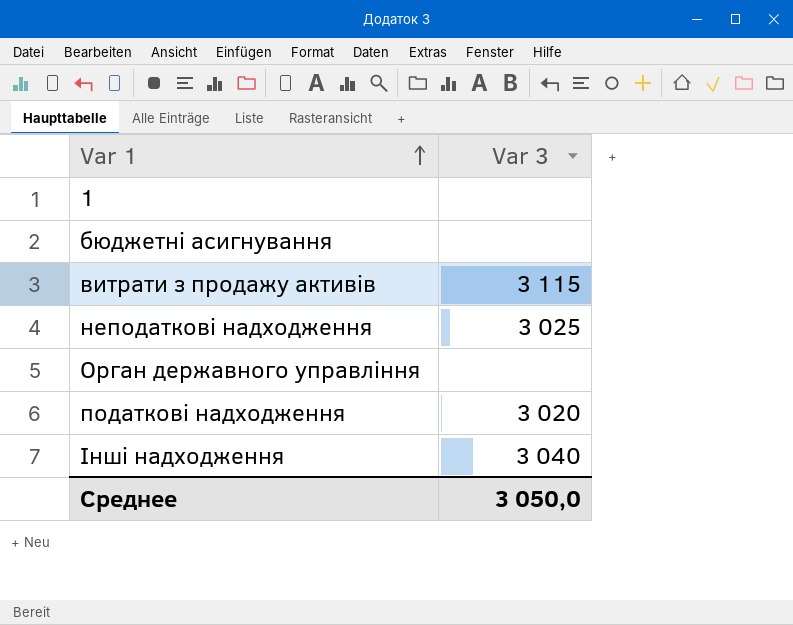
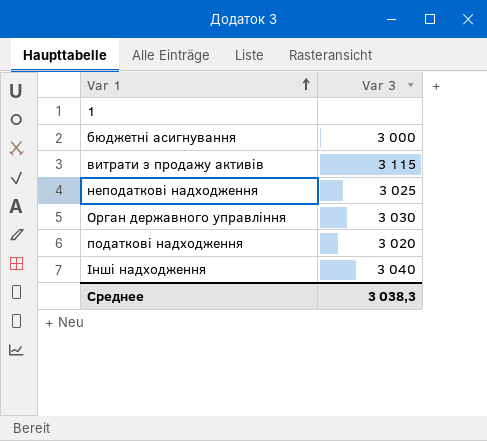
бюджетні асигнування | Var 3: none -> 3 000
Орган державного управління | Var 3: none -> 3 030
Среднее | Var 3: 3 050,0 -> 3 038,3

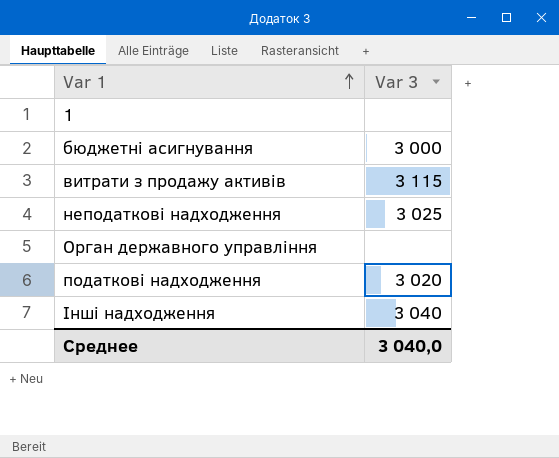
Орган державного управління | Var 3: 3 030 -> none
Среднее | Var 3: 3 038,3 -> 3 040,0

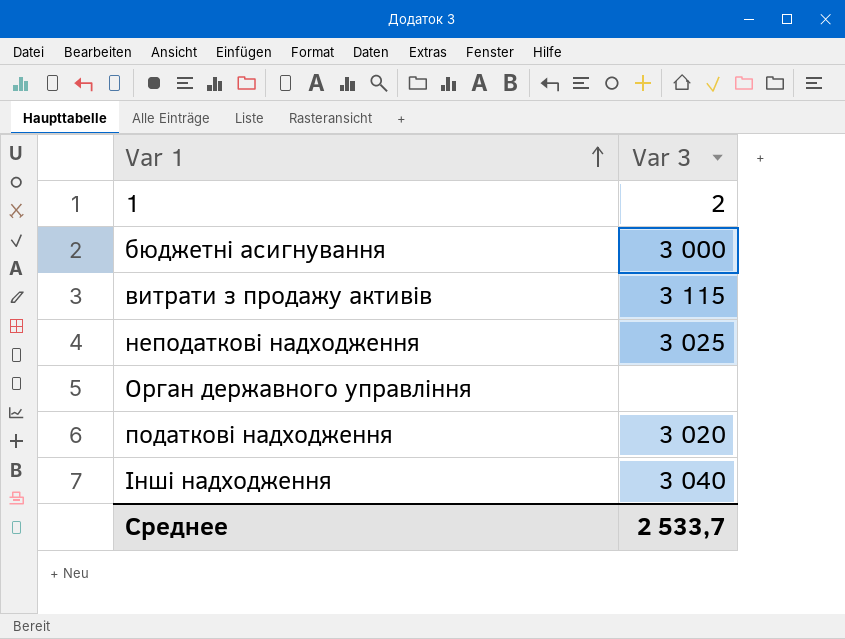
1 | Var 3: none -> 2
Среднее | Var 3: 3 040,0 -> 2 533,7

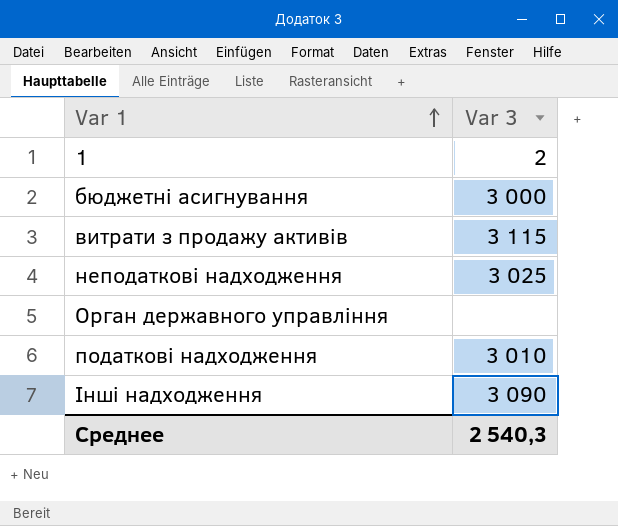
податкові надходження | Var 3: 3 020 -> 3 010
Інші надходження | Var 3: 3 040 -> 3 090
Среднее | Var 3: 2 533,7 -> 2 540,3

